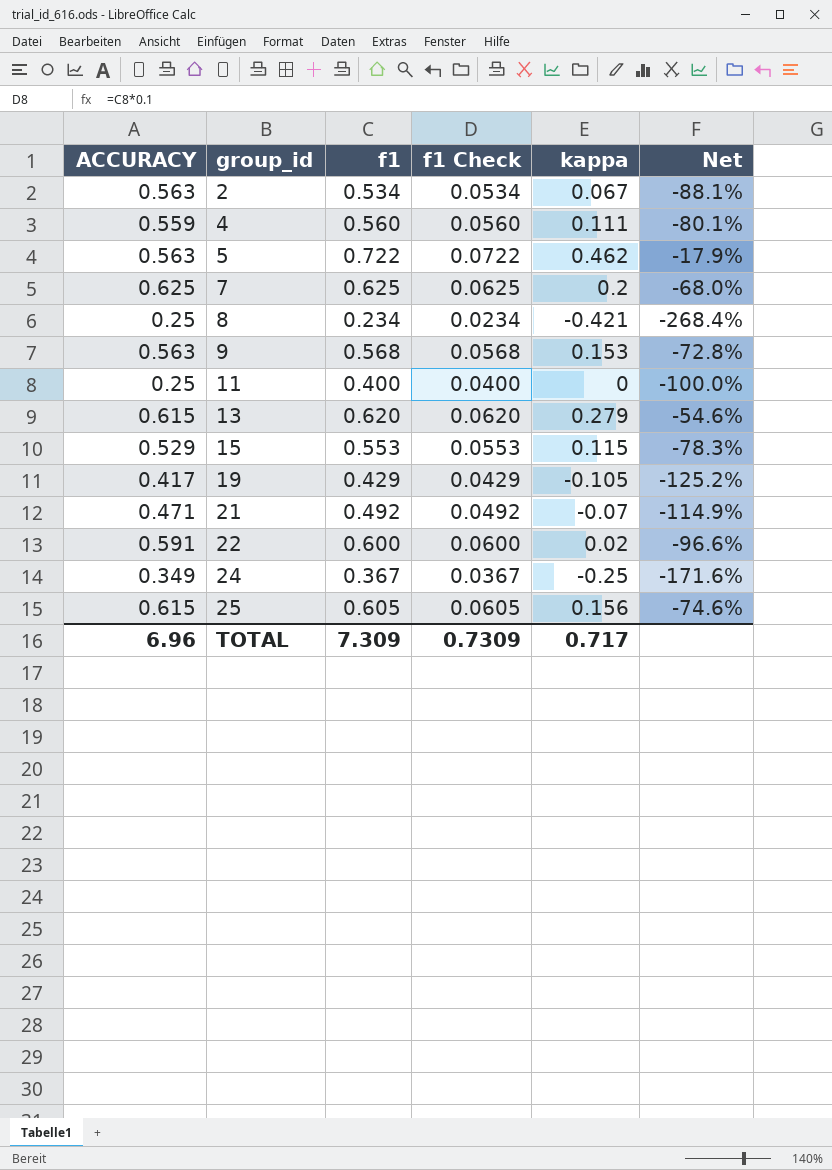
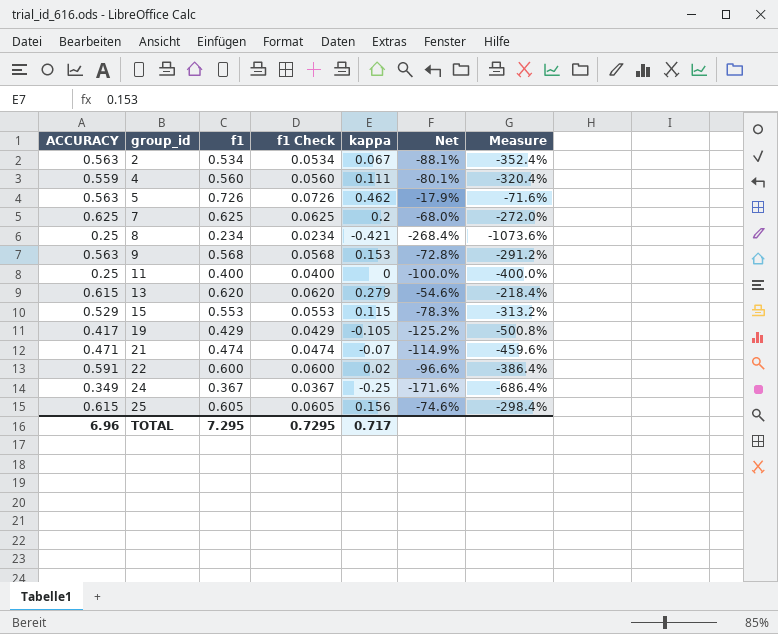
column Measure | formula: none -> [Net] * 4
5 | f1: 0.722 -> 0.726
5 | f1 Check: 0.0722 -> 0.0726
21 | f1: 0.492 -> 0.474
21 | f1 Check: 0.0492 -> 0.0474
TOTAL | f1: 7.309 -> 7.295
TOTAL | f1 Check: 0.7309 -> 0.7295

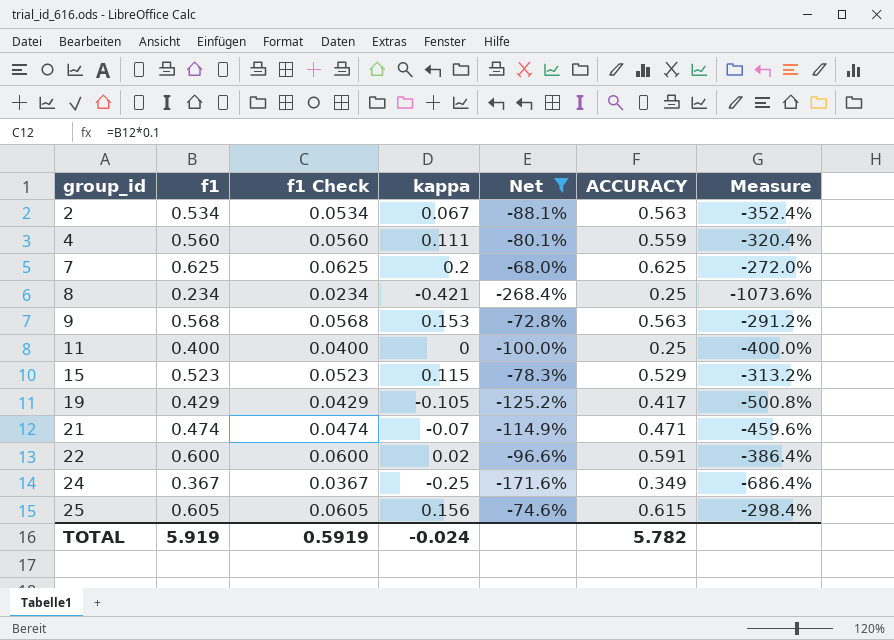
filter: none -> Net <= -68.0%
column ACCURACY | position: 1 -> 6
15 | f1: 0.553 -> 0.523
15 | f1 Check: 0.0553 -> 0.0523
TOTAL | f1: 7.295 -> 5.919
TOTAL | f1 Check: 0.7295 -> 0.5919
TOTAL | kappa: 0.717 -> -0.024
TOTAL | ACCURACY: 6.96 -> 5.782

